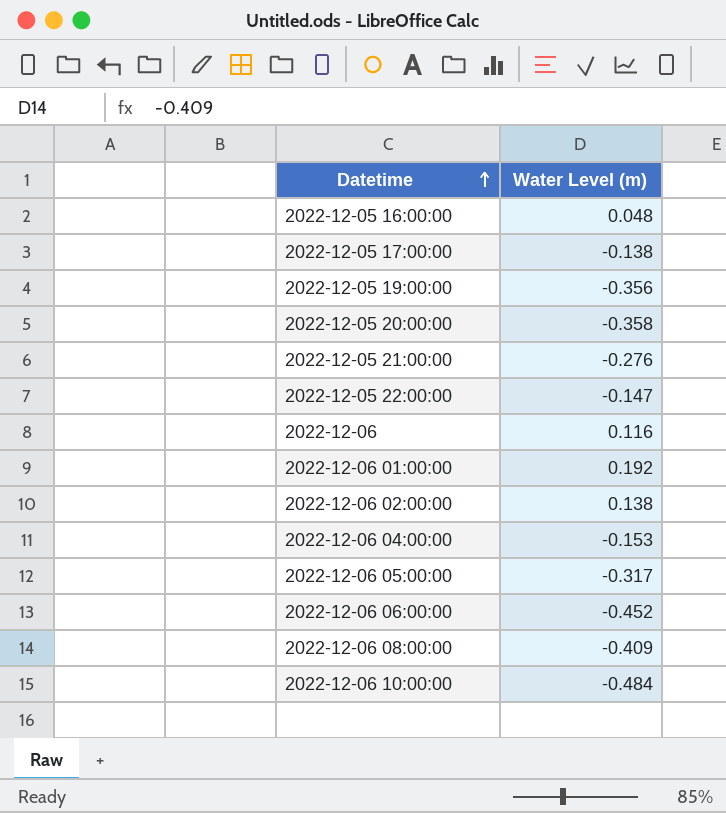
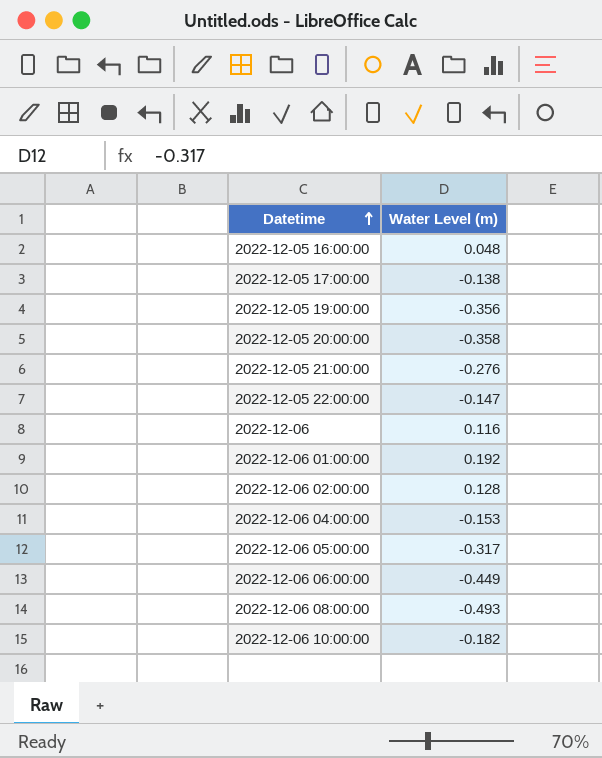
2022-12-06 02:00:00 | Water Level (m): 0.138 -> 0.128
2022-12-06 06:00:00 | Water Level (m): -0.452 -> -0.449
2022-12-06 08:00:00 | Water Level (m): -0.409 -> -0.493
2022-12-06 10:00:00 | Water Level (m): -0.484 -> -0.182

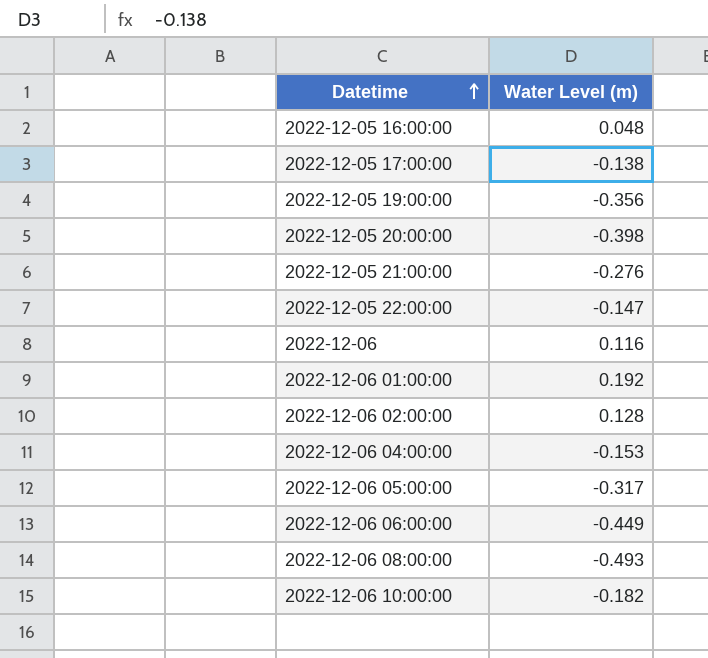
2022-12-05 20:00:00 | Water Level (m): -0.358 -> -0.398

